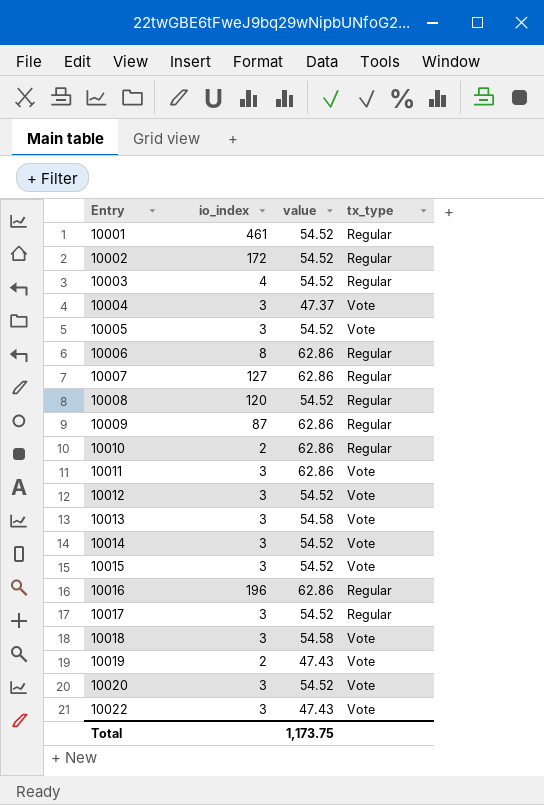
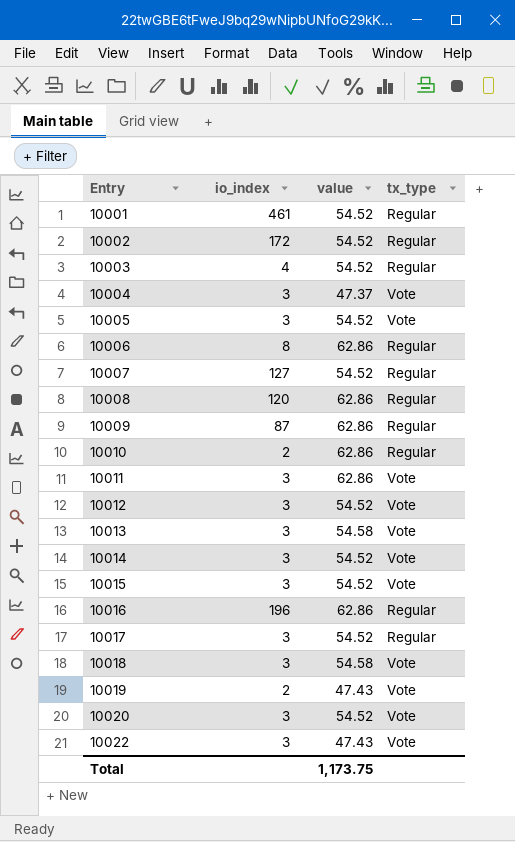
10007 | value: 62.86 -> 54.52
10008 | value: 54.52 -> 62.86

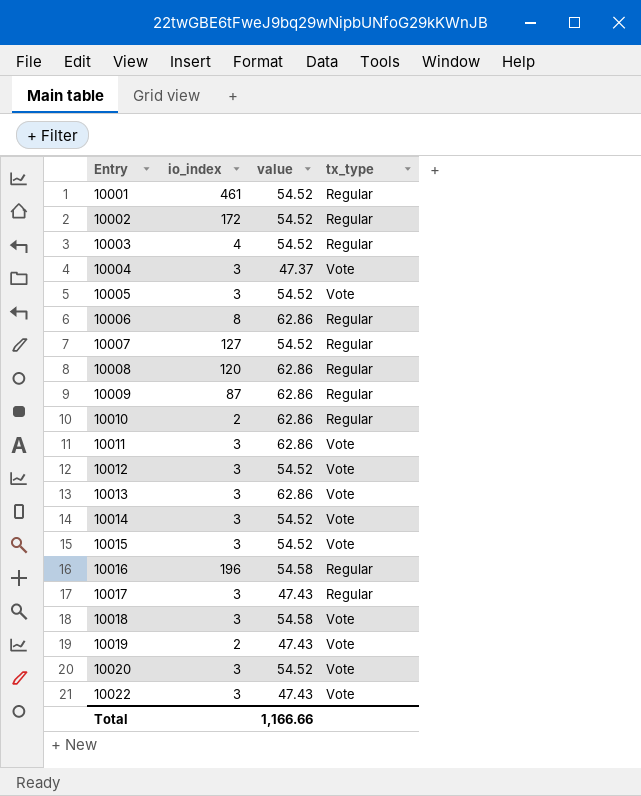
10013 | value: 54.58 -> 62.86
10016 | value: 62.86 -> 54.58
10017 | value: 54.52 -> 47.43
Total | value: 1,173.75 -> 1,166.66

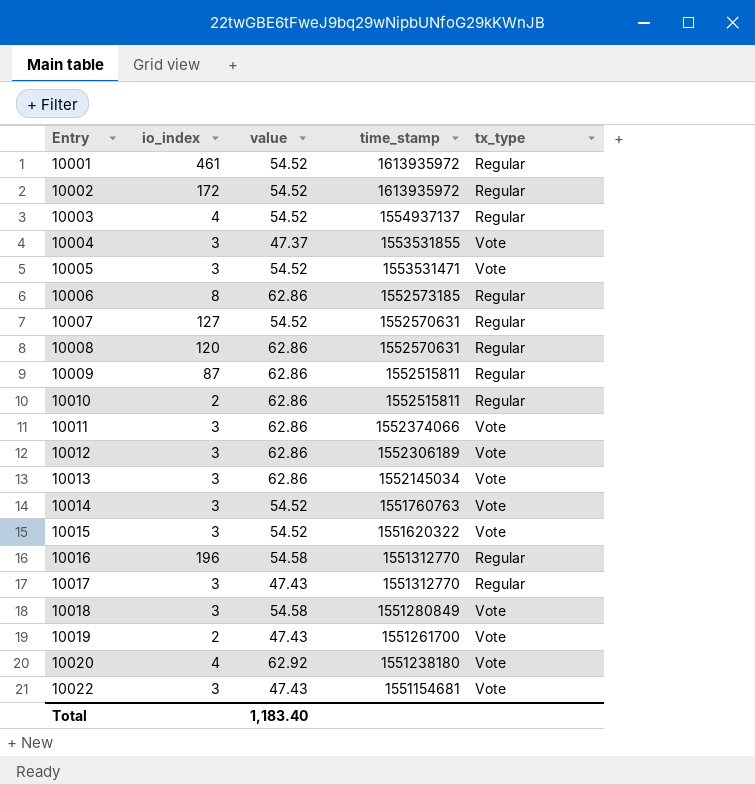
column time_stamp | position: none -> 4
10012 | value: 54.52 -> 62.86
10020 | io_index: 3 -> 4
10020 | value: 54.52 -> 62.92
Total | value: 1,166.66 -> 1,183.40

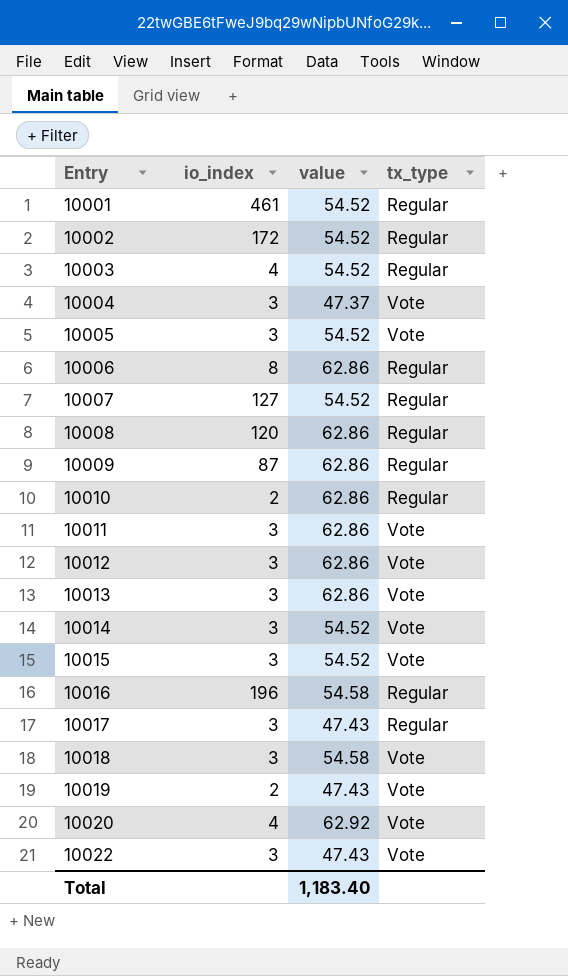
column time_stamp | position: 4 -> none

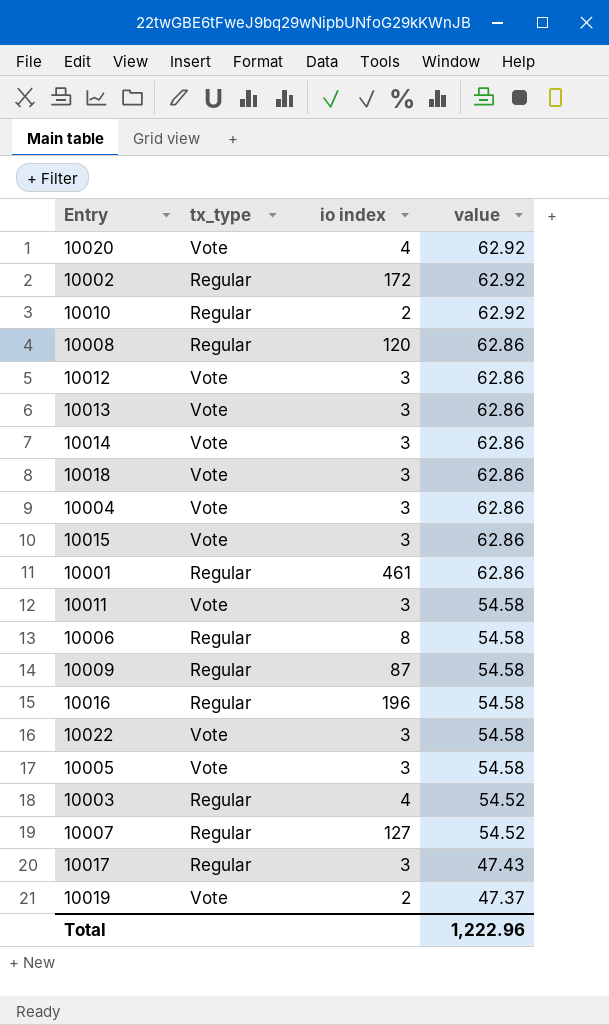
row order: Entry ascending -> value descending
column tx_type | position: 4 -> 2
column name: io_index -> io index
10002 | value: 54.52 -> 62.92
10010 | value: 62.86 -> 62.92
10014 | value: 54.52 -> 62.86
10018 | value: 54.58 -> 62.86
10004 | value: 47.37 -> 62.86
10015 | value: 54.52 -> 62.86
10001 | value: 54.52 -> 62.86
10011 | value: 62.86 -> 54.58
10006 | value: 62.86 -> 54.58
10009 | value: 62.86 -> 54.58
10022 | value: 47.43 -> 54.58
10005 | value: 54.52 -> 54.58
10019 | value: 47.43 -> 47.37
Total | value: 1,183.40 -> 1,222.96

